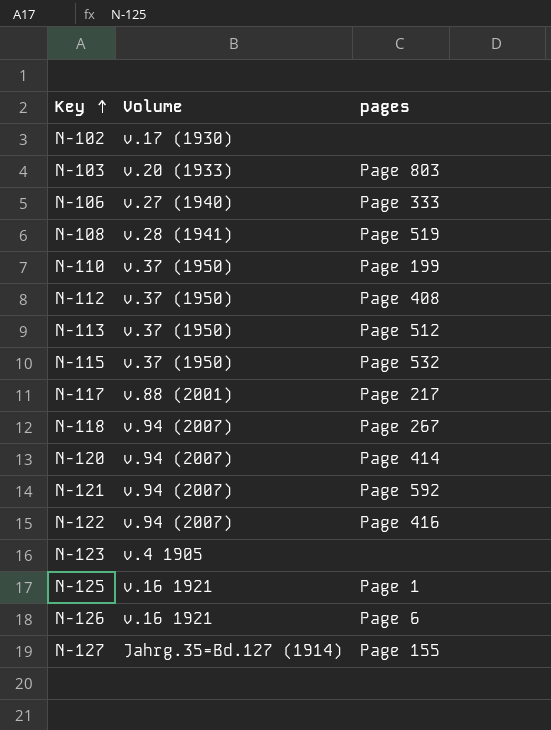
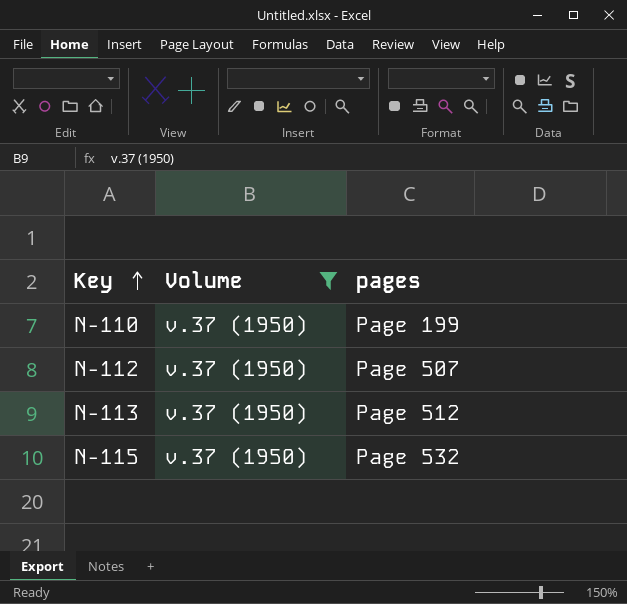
filter: none -> Volume = v.37 (1950)
N-112 | pages: Page 408 -> Page 507

